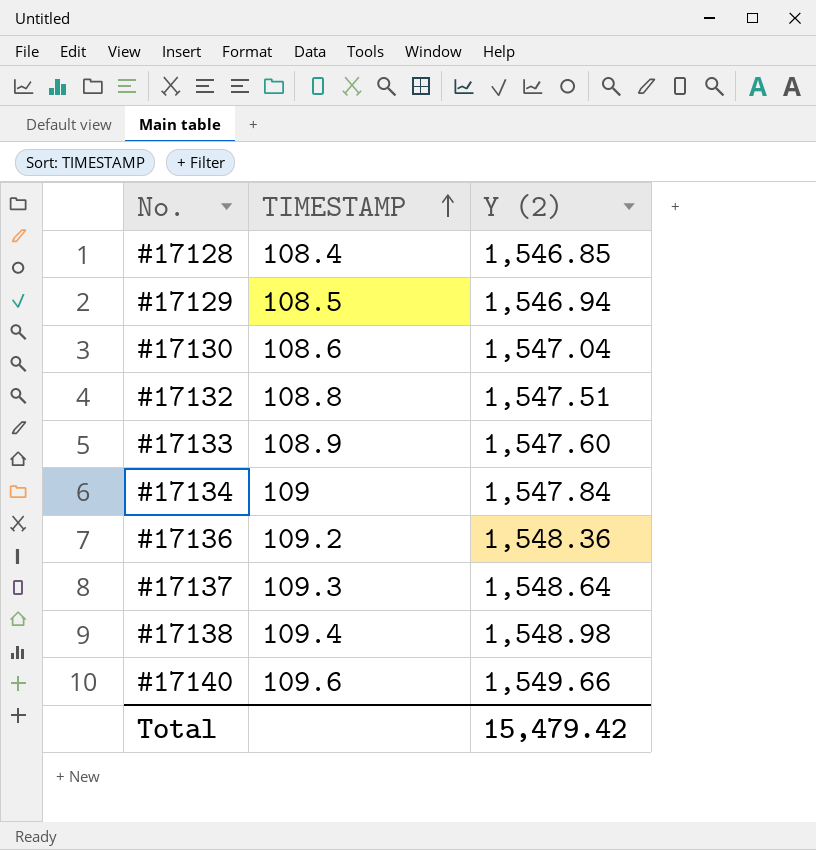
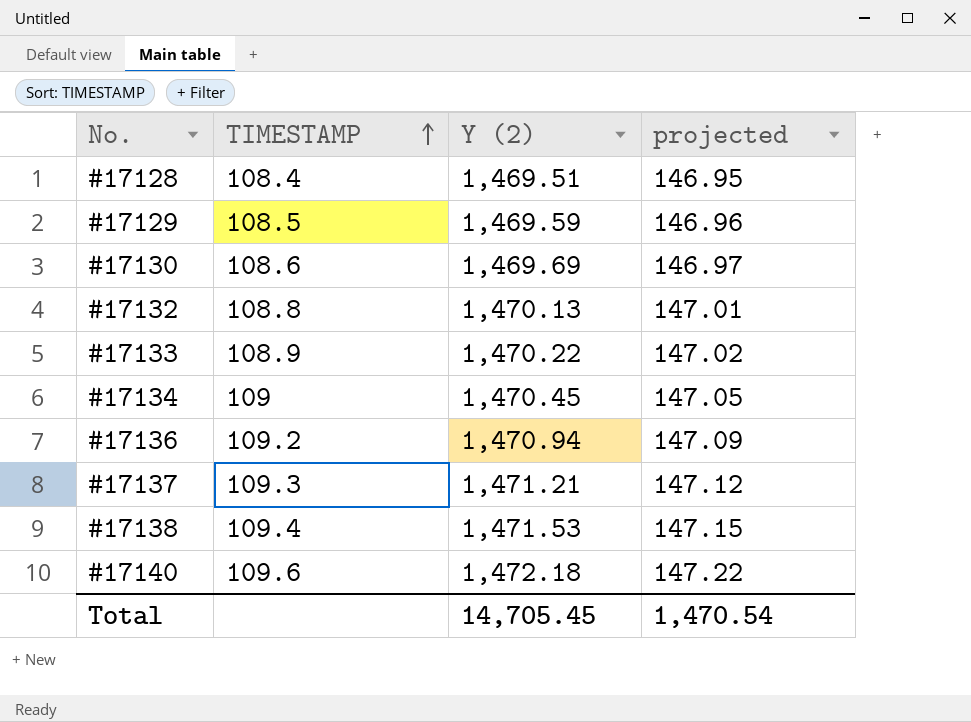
column projected | formula: none -> [Y (2)] * 0.1
#17128 | Y (2): 1,546.85 -> 1,469.51
#17129 | Y (2): 1,546.94 -> 1,469.59
#17130 | Y (2): 1,547.04 -> 1,469.69
#17132 | Y (2): 1,547.51 -> 1,470.13
#17133 | Y (2): 1,547.60 -> 1,470.22
#17134 | Y (2): 1,547.84 -> 1,470.45
#17136 | Y (2): 1,548.36 -> 1,470.94
#17137 | Y (2): 1,548.64 -> 1,471.21
#17138 | Y (2): 1,548.98 -> 1,471.53
#17140 | Y (2): 1,549.66 -> 1,472.18
Total | Y (2): 15,479.42 -> 14,705.45

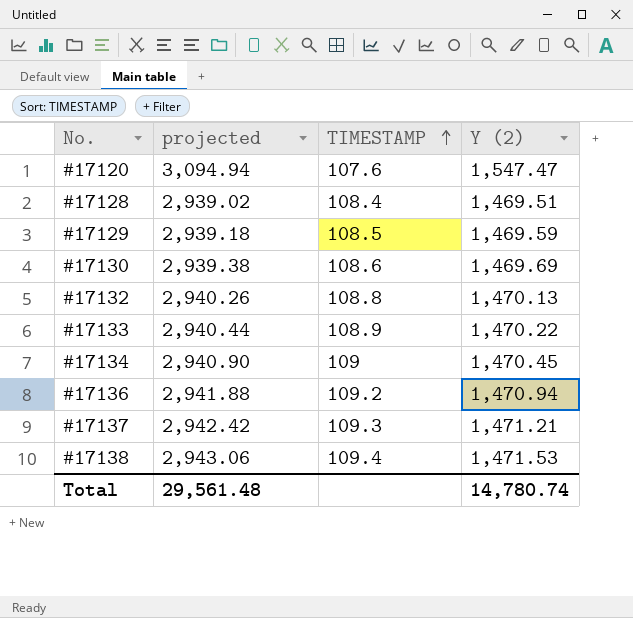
column projected | formula: [Y (2)] * 0.1 -> [Y (2)] * 2
column projected | position: 4 -> 2
row #17140: 109.6 | 1,472.18 | 147.22 -> none
row #17120: none -> 3,094.94 | 107.6 | 1,547.47
Total | projected: 1,470.54 -> 29,561.48
Total | Y (2): 14,705.45 -> 14,780.74

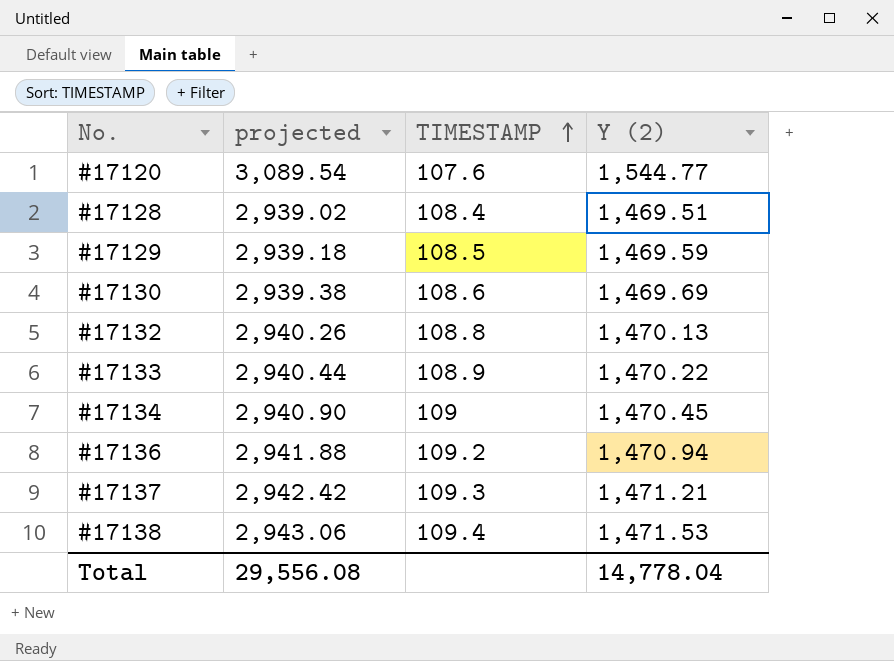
#17120 | projected: 3,094.94 -> 3,089.54
#17120 | Y (2): 1,547.47 -> 1,544.77
Total | projected: 29,561.48 -> 29,556.08
Total | Y (2): 14,780.74 -> 14,778.04

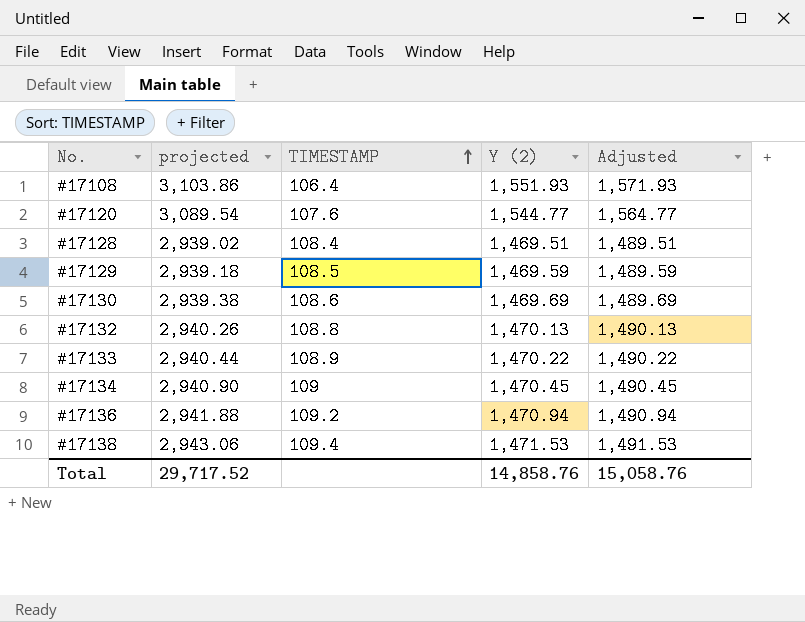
column Adjusted | formula: none -> [Y (2)] + 20
row #17137: 2,942.42 | 109.3 | 1,471.21 -> none
row #17108: none -> 3,103.86 | 106.4 | 1,551.93 | 1,571.93
Total | projected: 29,556.08 -> 29,717.52
Total | Y (2): 14,778.04 -> 14,858.76

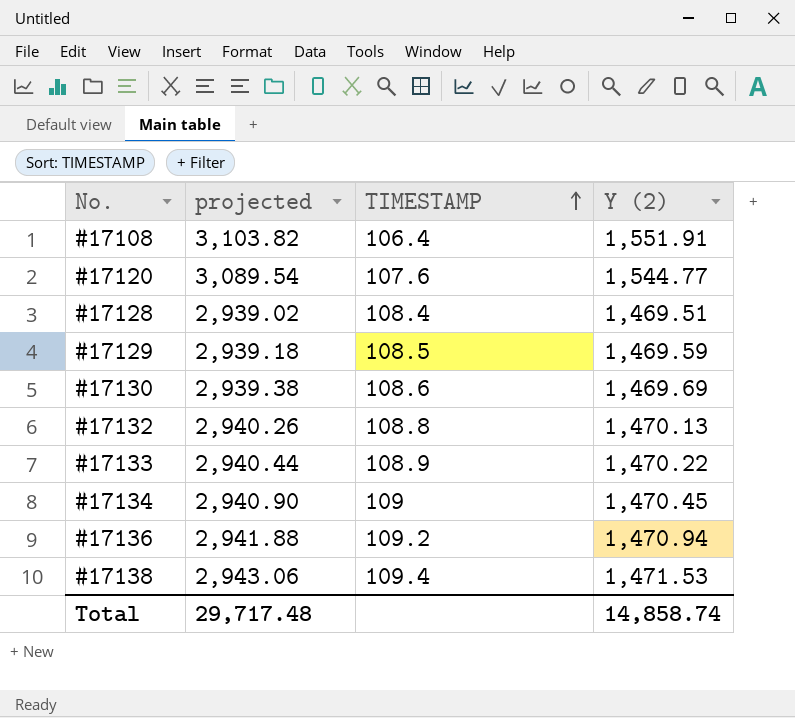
column Adjusted | formula: [Y (2)] + 20 -> none
#17108 | projected: 3,103.86 -> 3,103.82
#17108 | Y (2): 1,551.93 -> 1,551.91
Total | projected: 29,717.52 -> 29,717.48
Total | Y (2): 14,858.76 -> 14,858.74

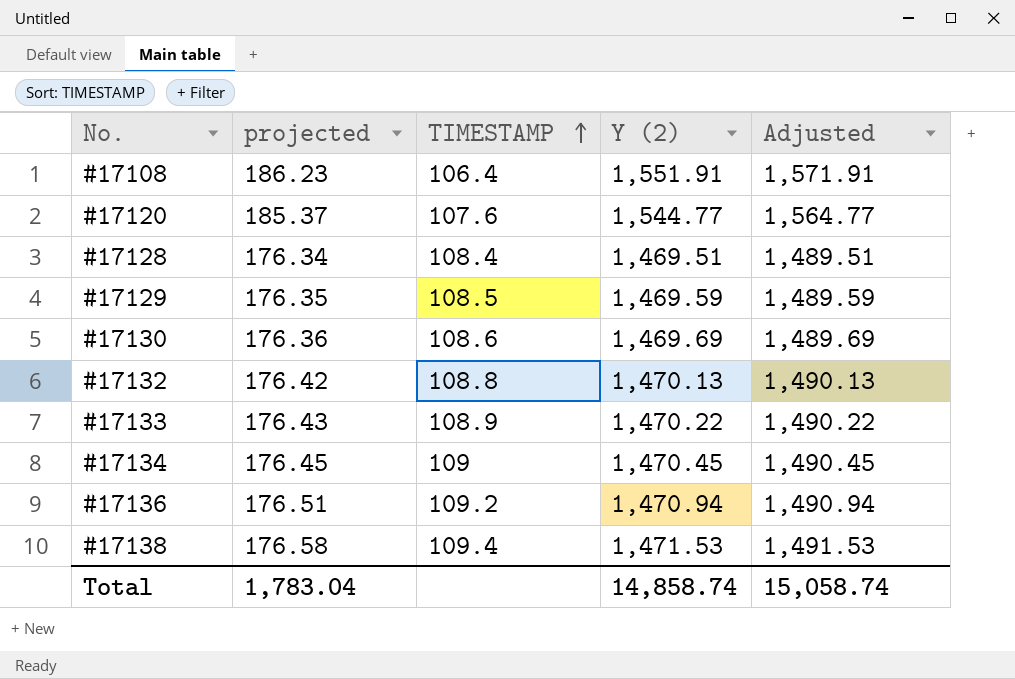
column projected | formula: [Y (2)] * 2 -> [Y (2)] * 0.12
column Adjusted | formula: none -> [Y (2)] + 20
Total | projected: 29,717.48 -> 1,783.04

